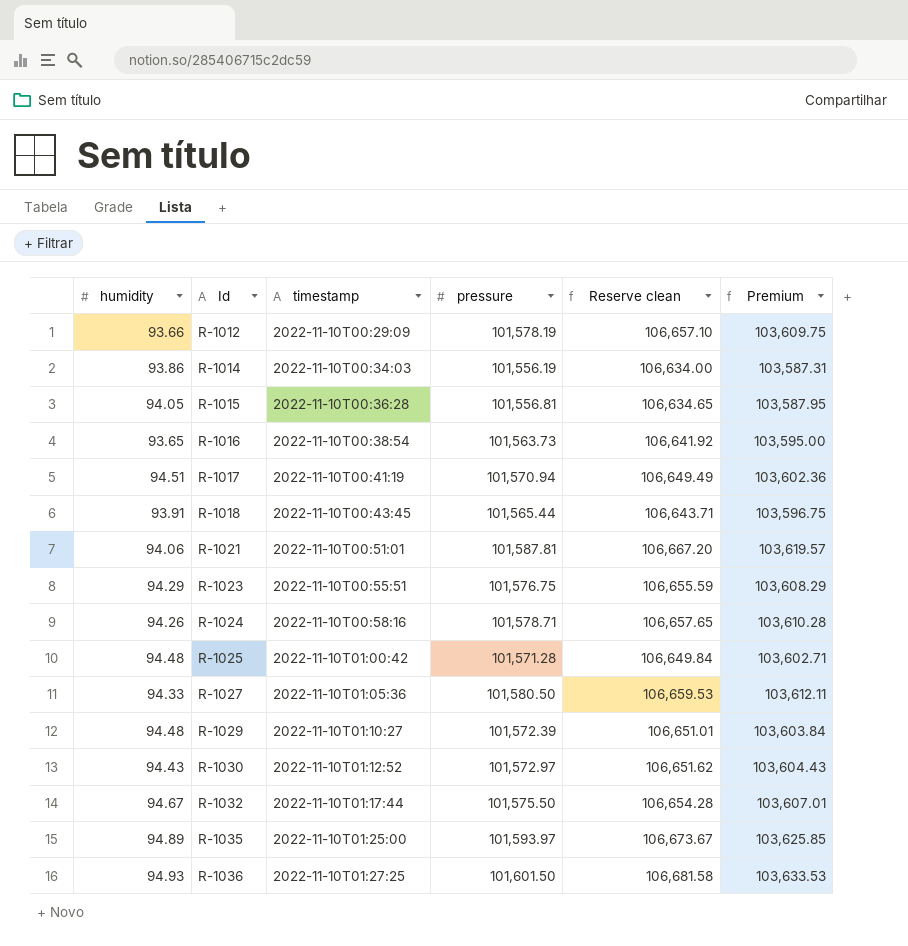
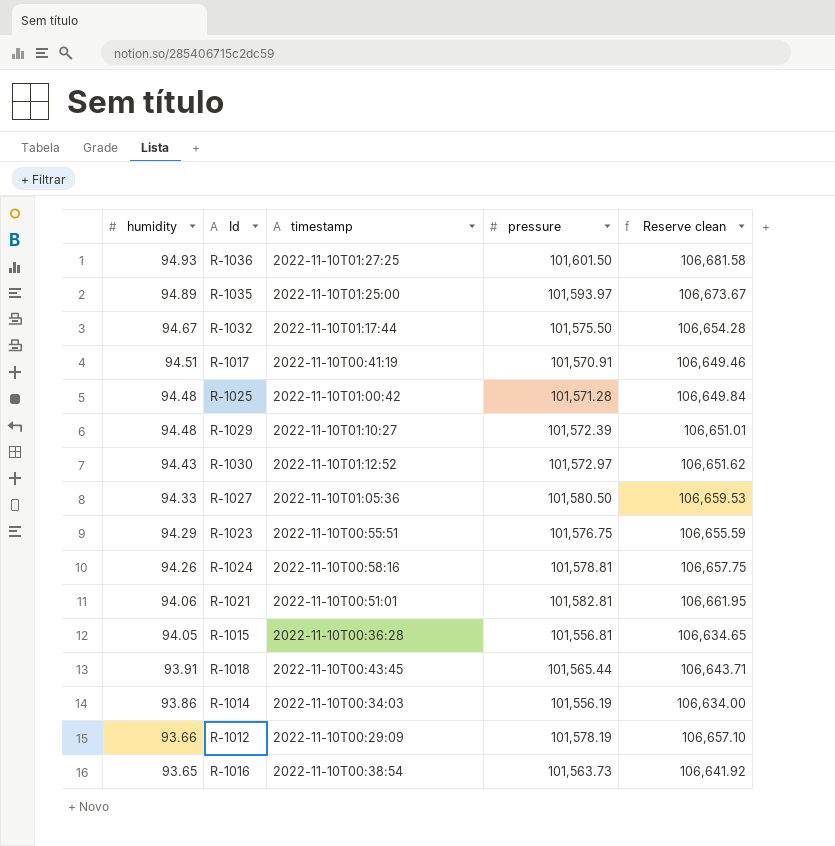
row order: Id ascending -> humidity descending
column Premium | formula: [pressure] * 1.02 -> none
R-1017 | pressure: 101,570.94 -> 101,570.91
R-1017 | Reserve clean: 106,649.49 -> 106,649.46
R-1024 | pressure: 101,578.71 -> 101,578.81
R-1024 | Reserve clean: 106,657.65 -> 106,657.75
R-1021 | pressure: 101,587.81 -> 101,582.81
R-1021 | Reserve clean: 106,667.20 -> 106,661.95

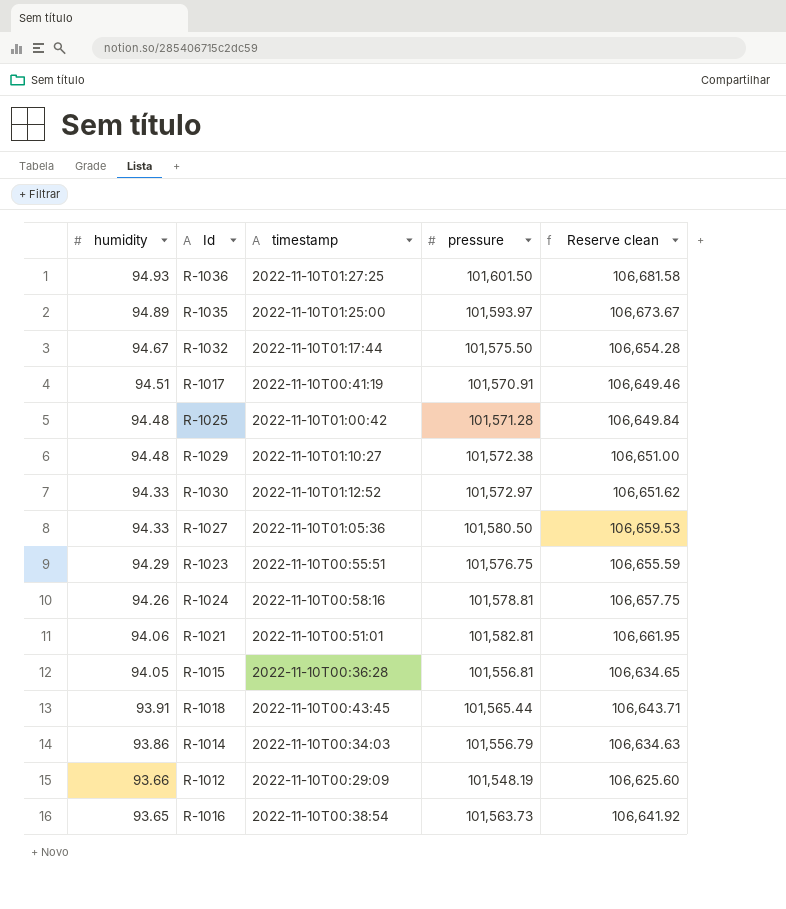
R-1029 | pressure: 101,572.39 -> 101,572.38
R-1029 | Reserve clean: 106,651.01 -> 106,651.00
R-1030 | humidity: 94.43 -> 94.33
R-1014 | pressure: 101,556.19 -> 101,556.79
R-1014 | Reserve clean: 106,634.00 -> 106,634.63
R-1012 | pressure: 101,578.19 -> 101,548.19
R-1012 | Reserve clean: 106,657.10 -> 106,625.60

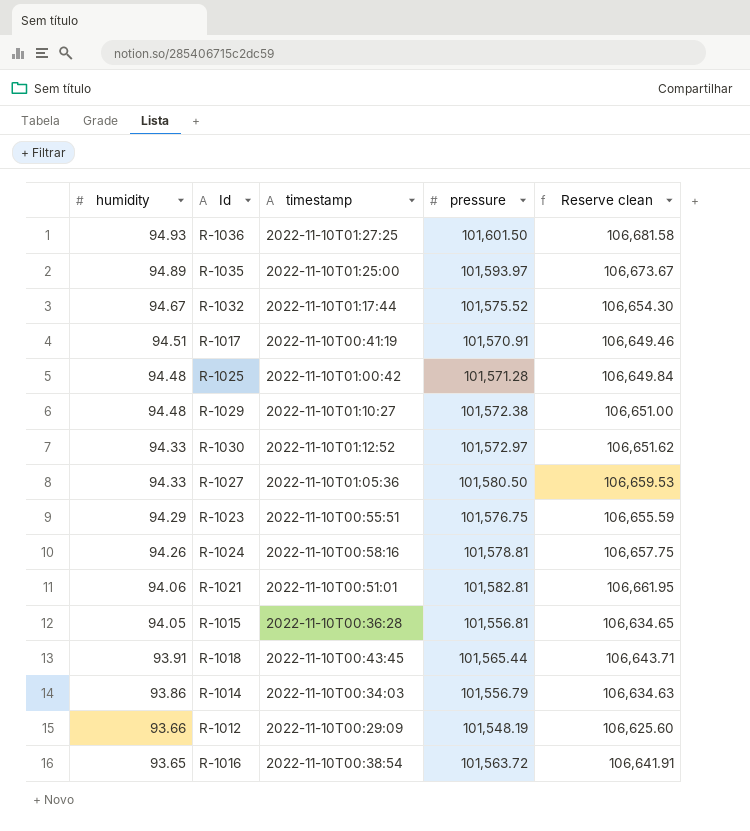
R-1032 | pressure: 101,575.50 -> 101,575.52
R-1032 | Reserve clean: 106,654.28 -> 106,654.30
R-1016 | pressure: 101,563.73 -> 101,563.72
R-1016 | Reserve clean: 106,641.92 -> 106,641.91

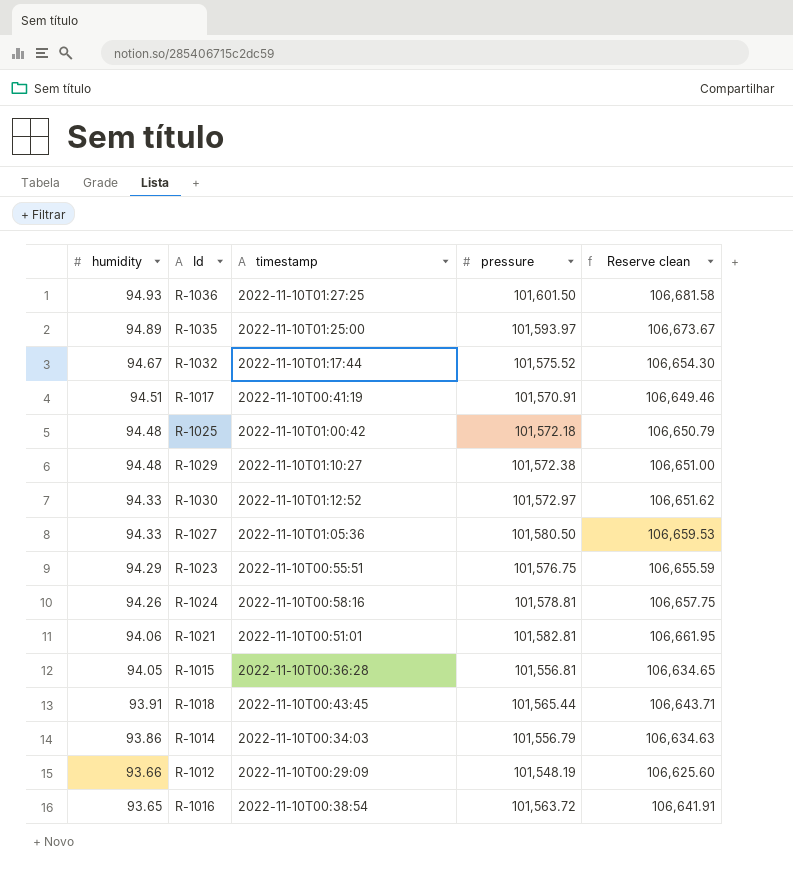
R-1025 | pressure: 101,571.28 -> 101,572.18
R-1025 | Reserve clean: 106,649.84 -> 106,650.79

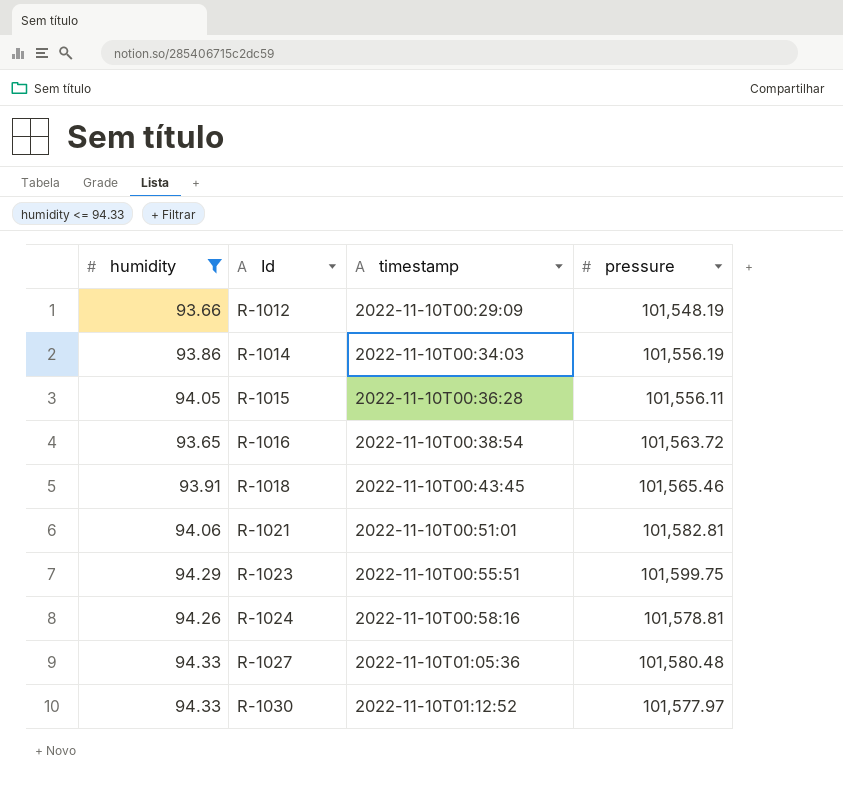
filter: none -> humidity <= 94.33
row order: humidity descending -> Id ascending
column Reserve clean | formula: [pressure] * 1.05 -> none
R-1014 | pressure: 101,556.79 -> 101,556.19
R-1015 | pressure: 101,556.81 -> 101,556.11
R-1018 | pressure: 101,565.44 -> 101,565.46
R-1023 | pressure: 101,576.75 -> 101,599.75
R-1027 | pressure: 101,580.50 -> 101,580.48
R-1030 | pressure: 101,572.97 -> 101,577.97

